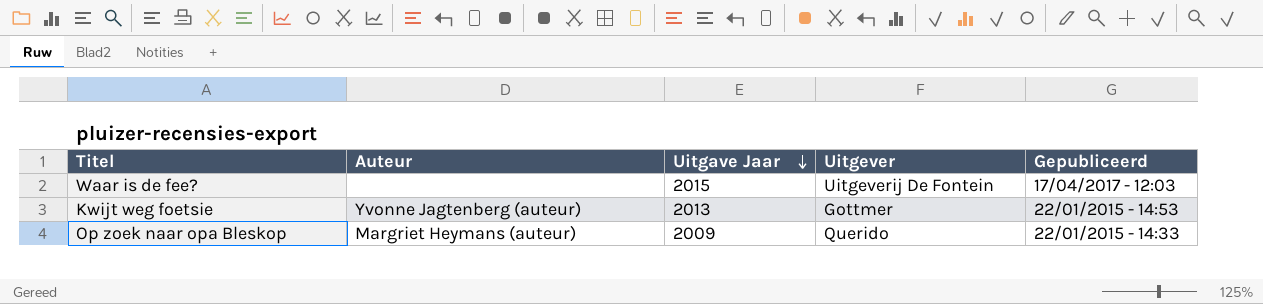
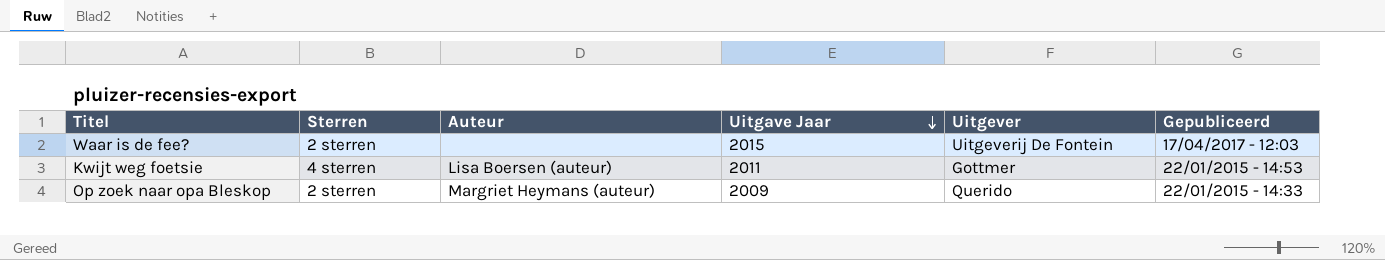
column Sterren | position: none -> 2
Kwijt weg foetsie | Auteur: Yvonne Jagtenberg (auteur) -> Lisa Boersen (auteur)
Kwijt weg foetsie | Uitgave Jaar: 2013 -> 2011

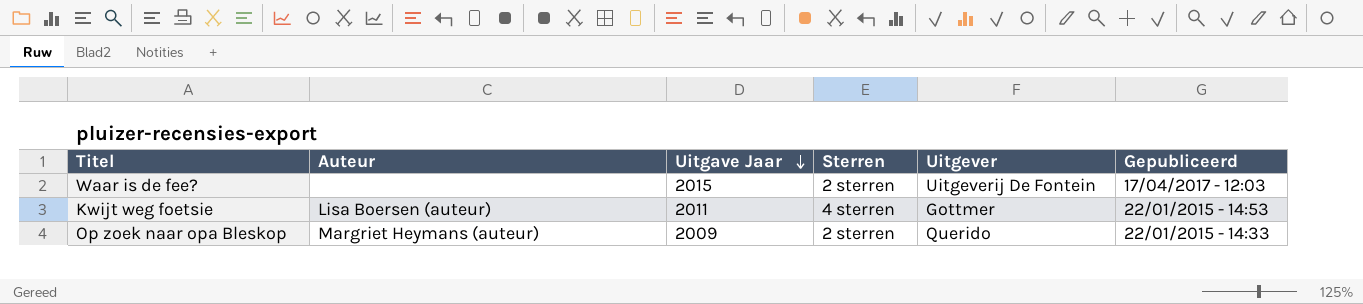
column Sterren | position: 2 -> 4

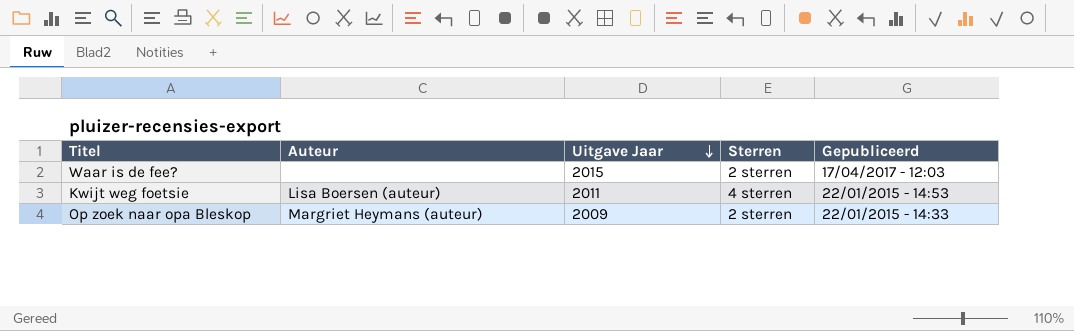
column Uitgever | position: 5 -> none

